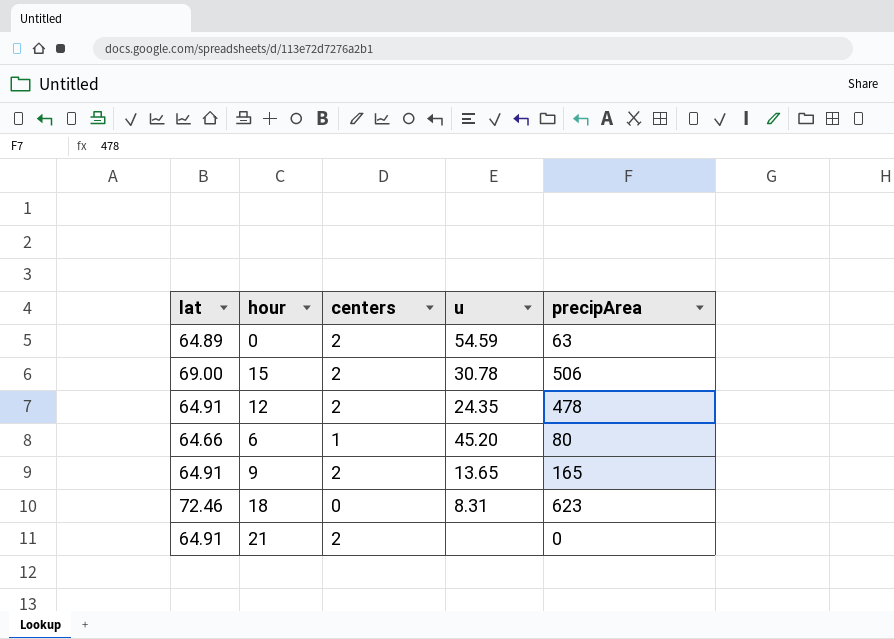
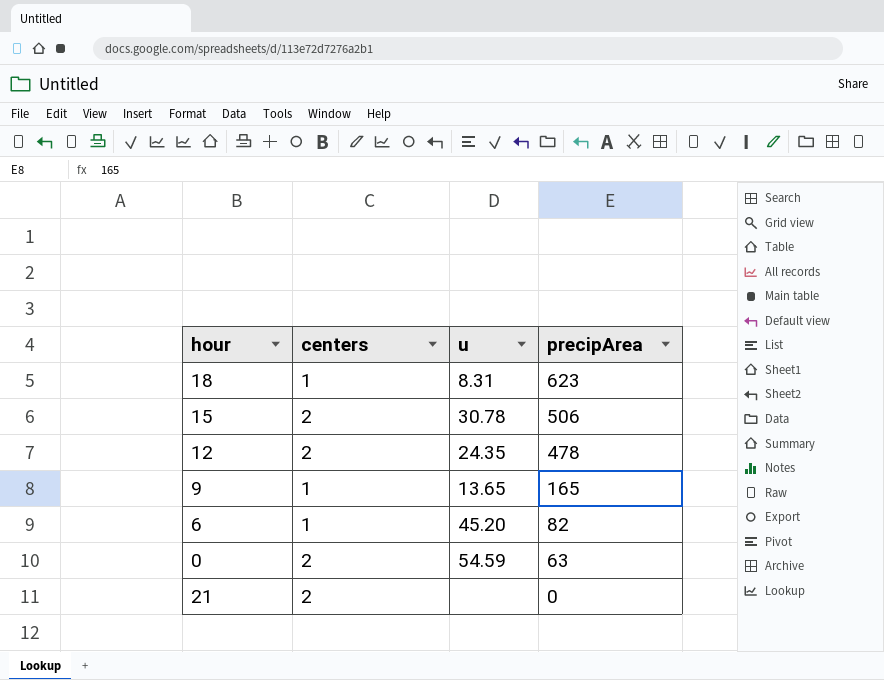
row order: none -> precipArea descending
column lat | position: 1 -> none
18 | centers: 0 -> 1
9 | centers: 2 -> 1
6 | precipArea: 80 -> 82

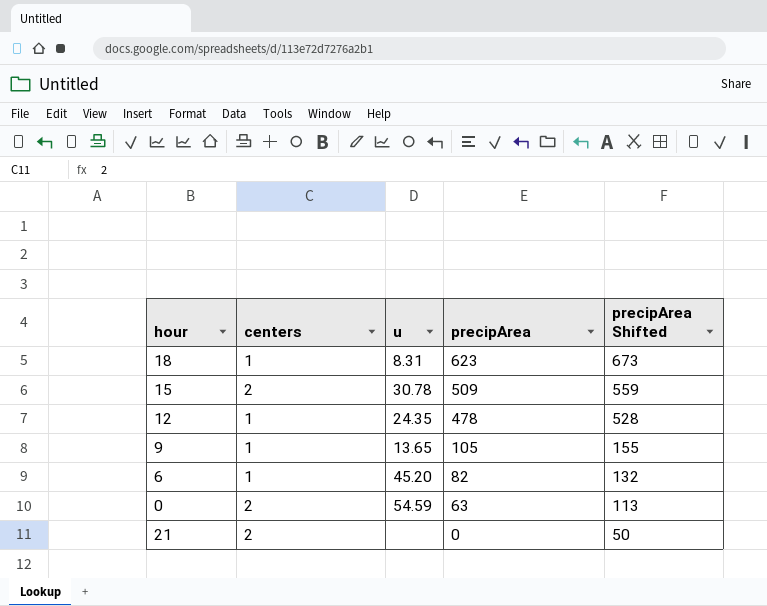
column precipArea Shifted | formula: none -> [precipArea] + 50
15 | precipArea: 506 -> 509
12 | centers: 2 -> 1
9 | precipArea: 165 -> 105

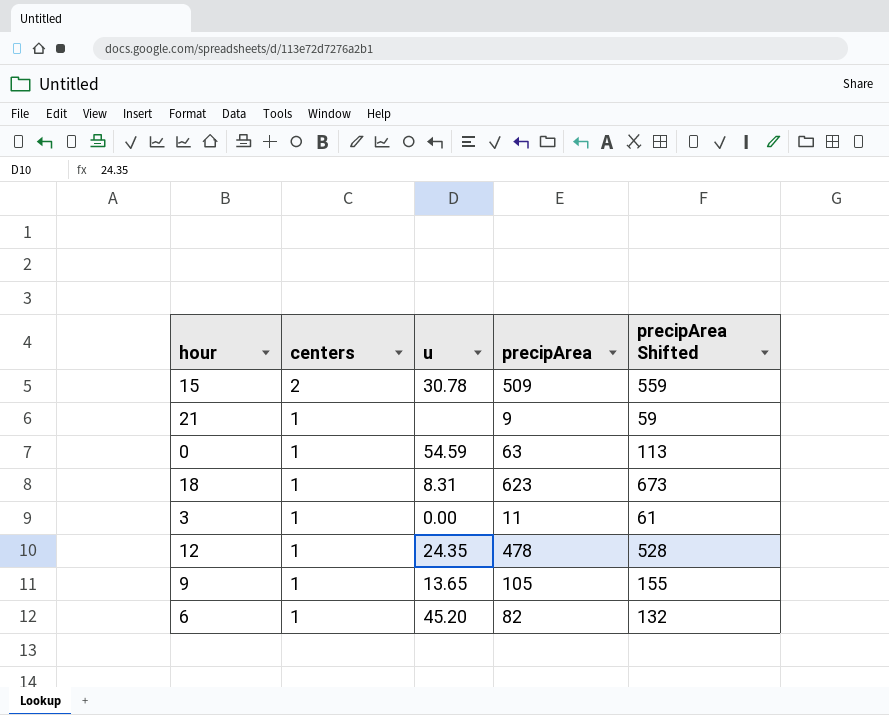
row order: precipArea descending -> centers descending
21 | centers: 2 -> 1
21 | precipArea: 0 -> 9
21 | precipArea Shifted: 50 -> 59
0 | centers: 2 -> 1
row 3: none -> 1 | 0.00 | 11 | 61

